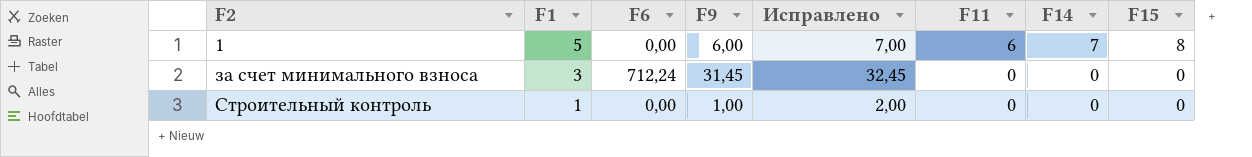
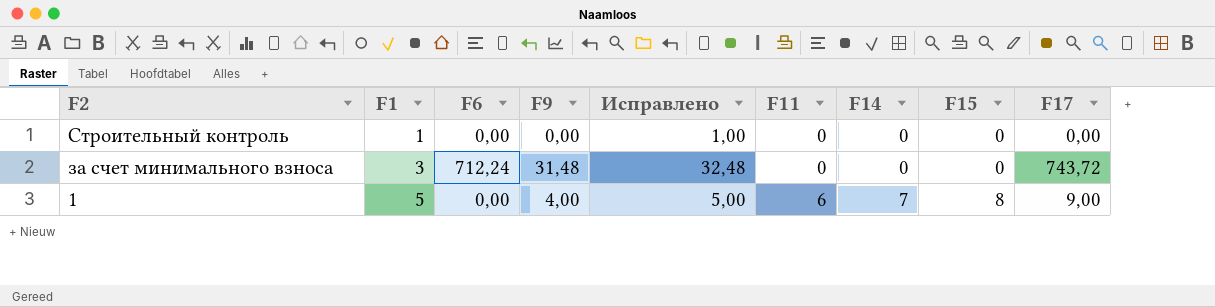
row order: F2 ascending -> F2 descending
column F17 | position: none -> 9
Строительный контроль | F9: 1,00 -> 0,00
Строительный контроль | Исправлено: 2,00 -> 1,00
за счет минимального взноса | F9: 31,45 -> 31,48
за счет минимального взноса | Исправлено: 32,45 -> 32,48
1 | F9: 6,00 -> 4,00
1 | Исправлено: 7,00 -> 5,00

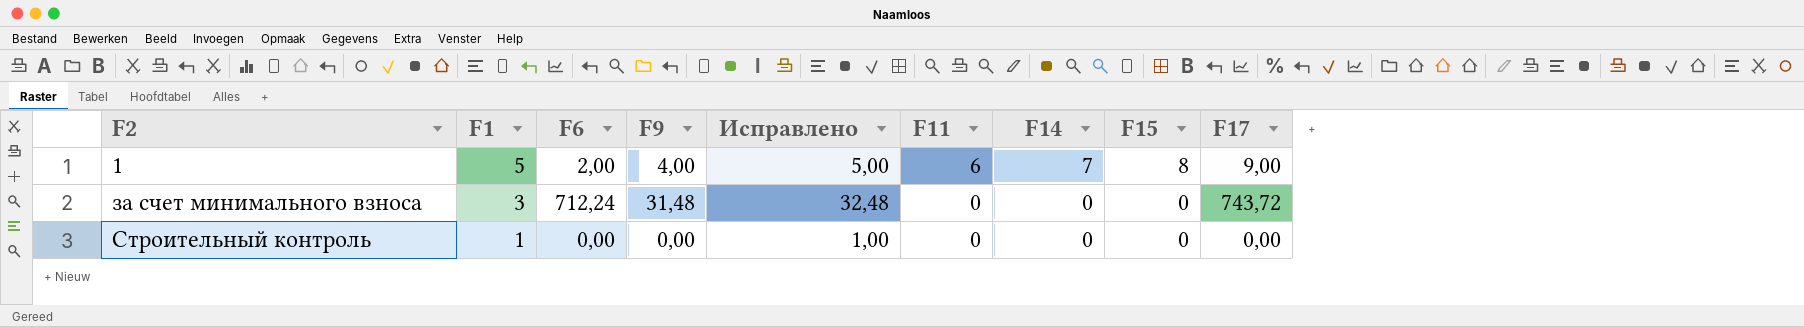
row order: F2 descending -> F2 ascending
1 | F6: 0,00 -> 2,00

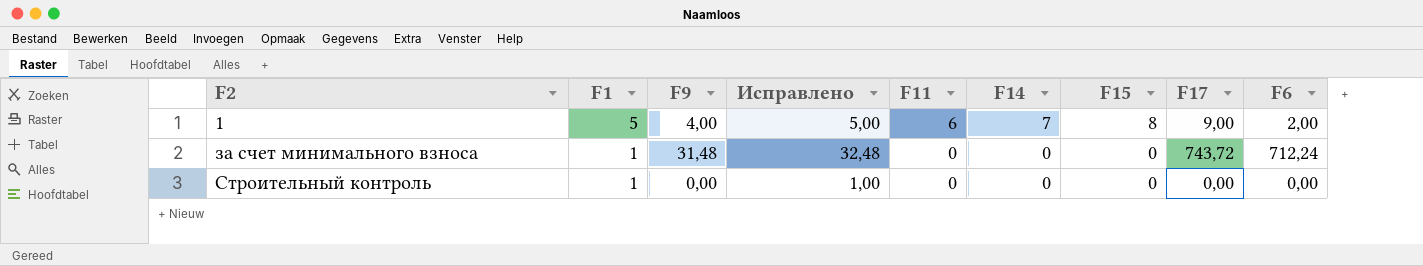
column F6 | position: 3 -> 9
за счет минимального взноса | F1: 3 -> 1

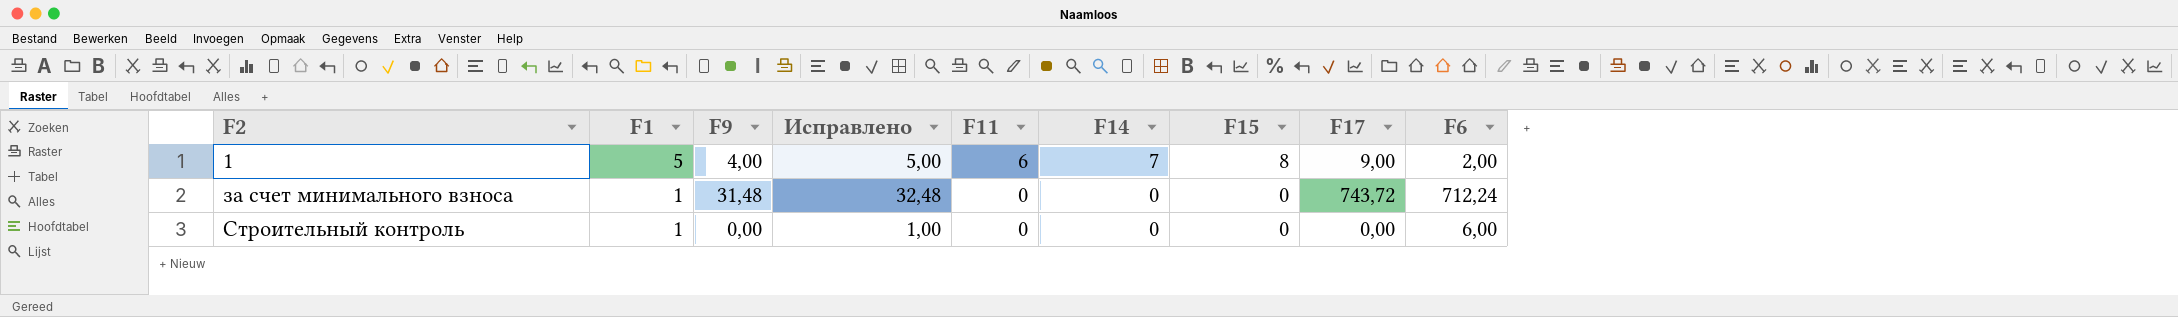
Строительный контроль | F6: 0,00 -> 6,00

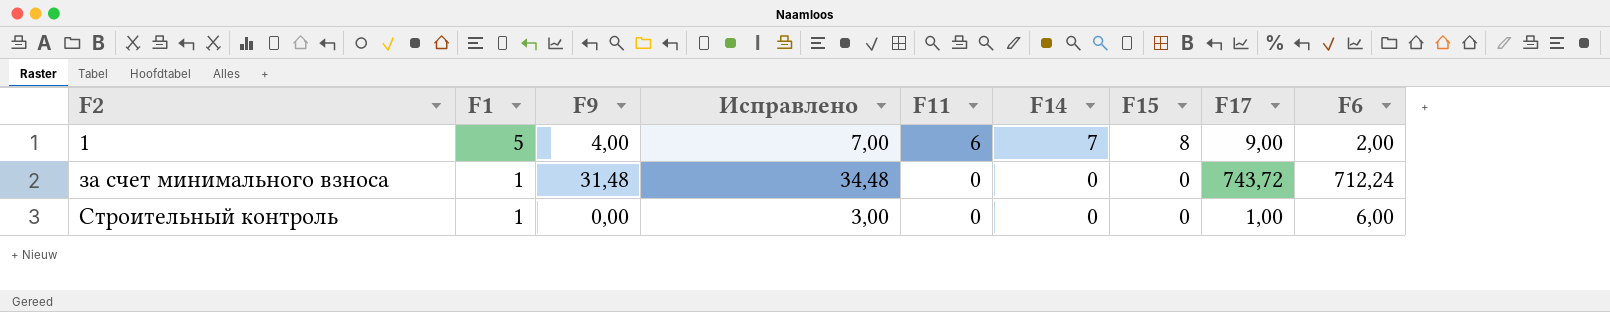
column Исправлено | formula: [F9] + 1 -> [F9] + 3
Строительный контроль | F17: 0,00 -> 1,00

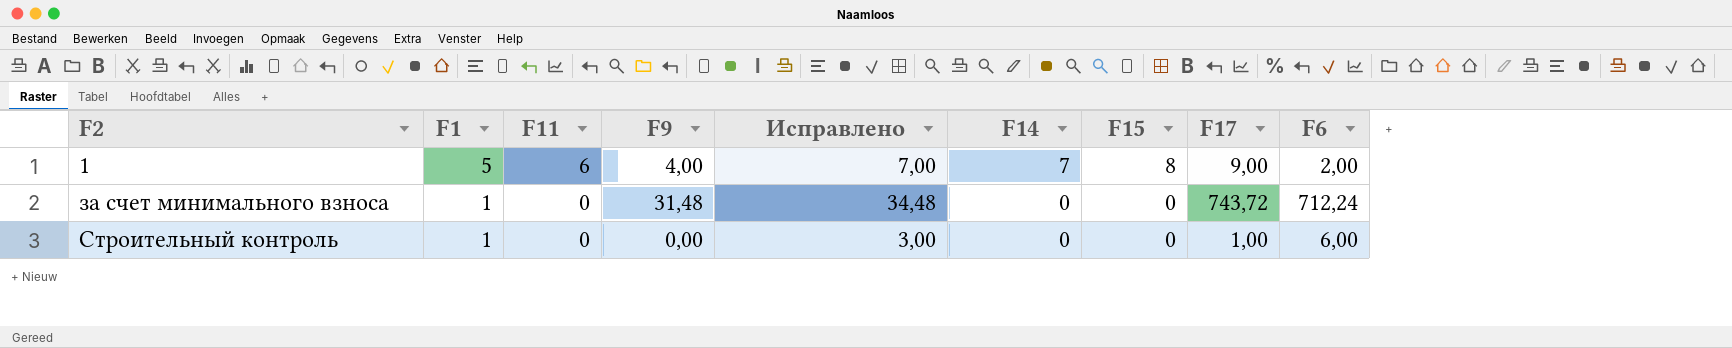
column F11 | position: 5 -> 3

